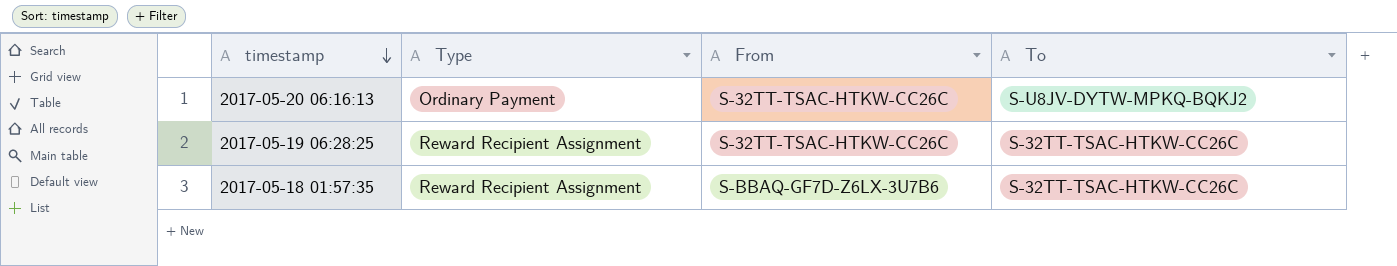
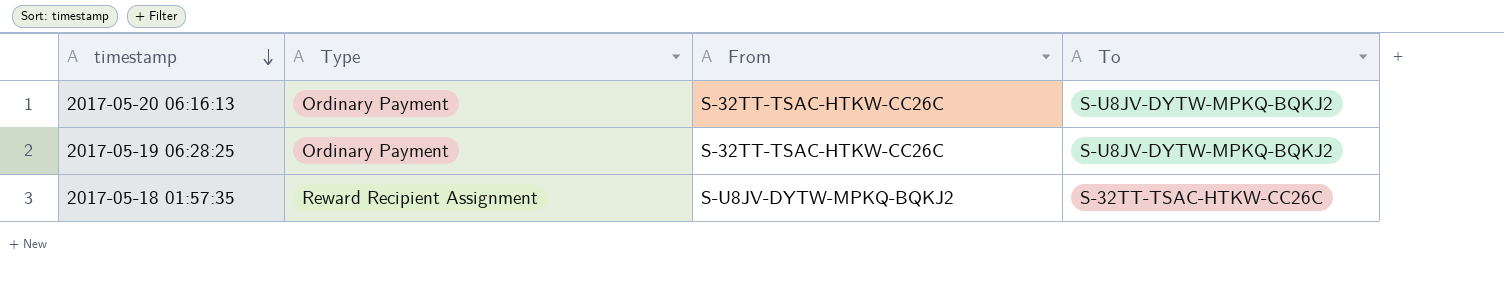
2017-05-19 06:28:25 | Type: Reward Recipient Assignment -> Ordinary Payment
2017-05-19 06:28:25 | To: S-32TT-TSAC-HTKW-CC26C -> S-U8JV-DYTW-MPKQ-BQKJ2
2017-05-18 01:57:35 | From: S-BBAQ-GF7D-Z6LX-3U7B6 -> S-U8JV-DYTW-MPKQ-BQKJ2

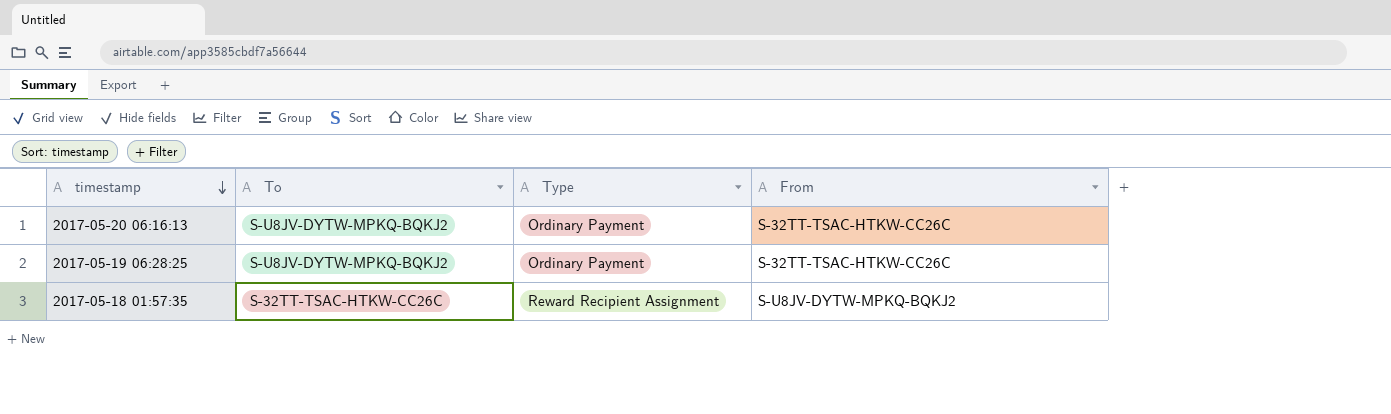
column To | position: 4 -> 2

